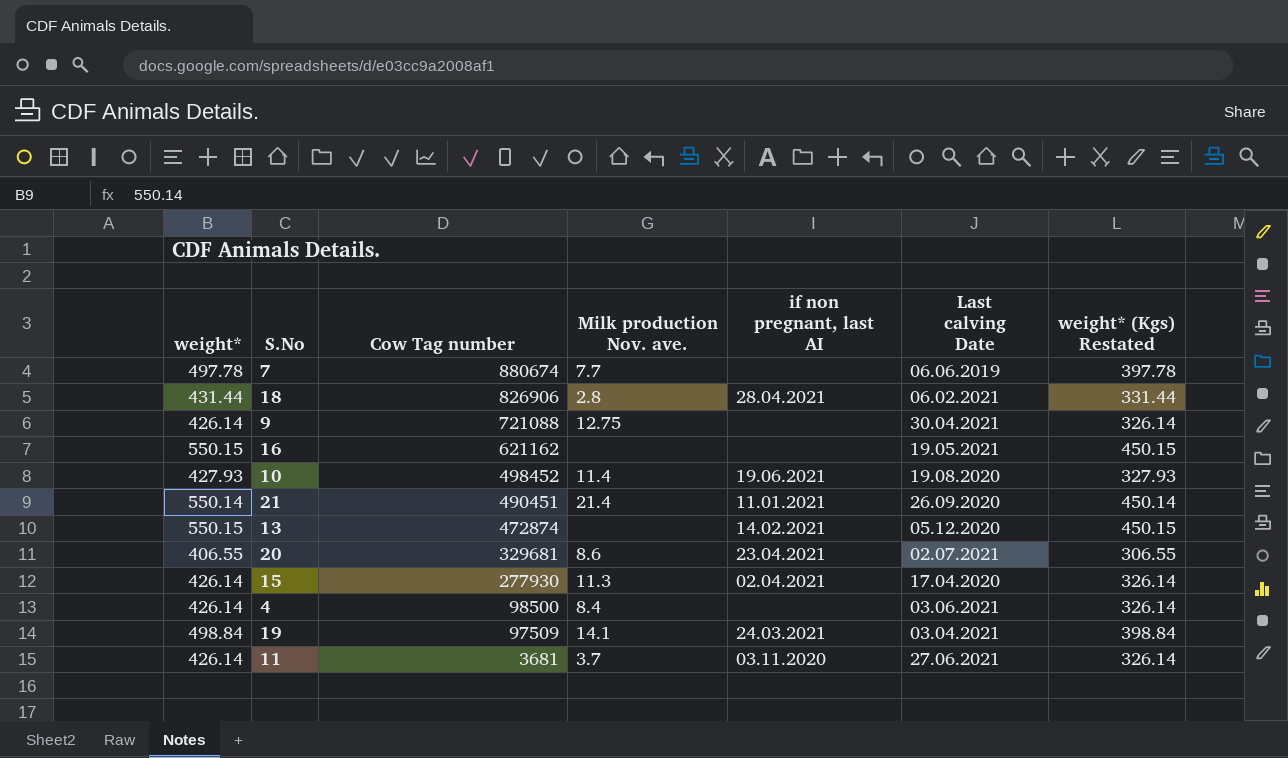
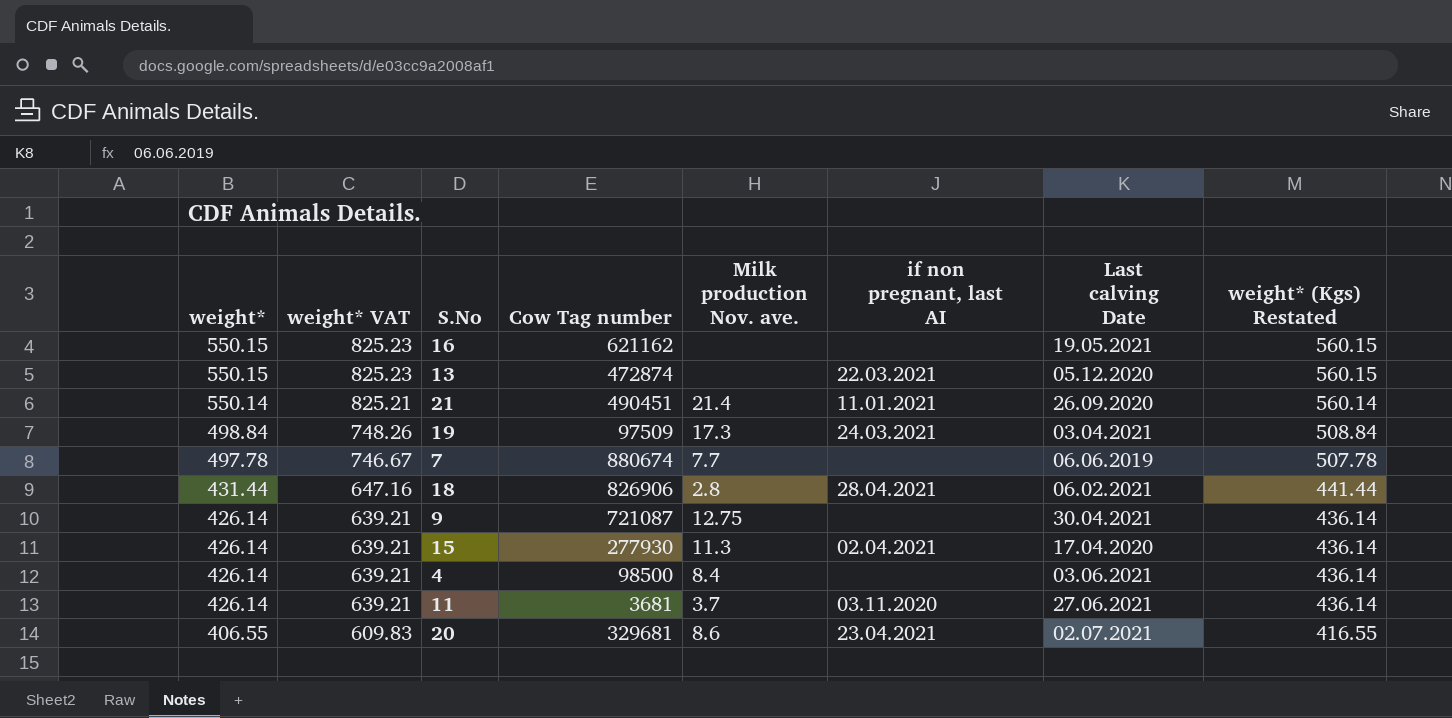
row order: Cow Tag number descending -> weight* descending
column weight* VAT | formula: none -> [weight*] * 1.5
column weight* (Kgs) Restated | formula: [weight*] - 100 -> [weight*] + 10
row 10: 427.93 | 498452 | 11.4 | 19.06.2021 | 19.08.2020 | 327.93 -> none
13 | if non pregnant, last AI: 14.02.2021 -> 22.03.2021
19 | Milk production Nov. ave.: 14.1 -> 17.3
9 | Cow Tag number: 721088 -> 721087

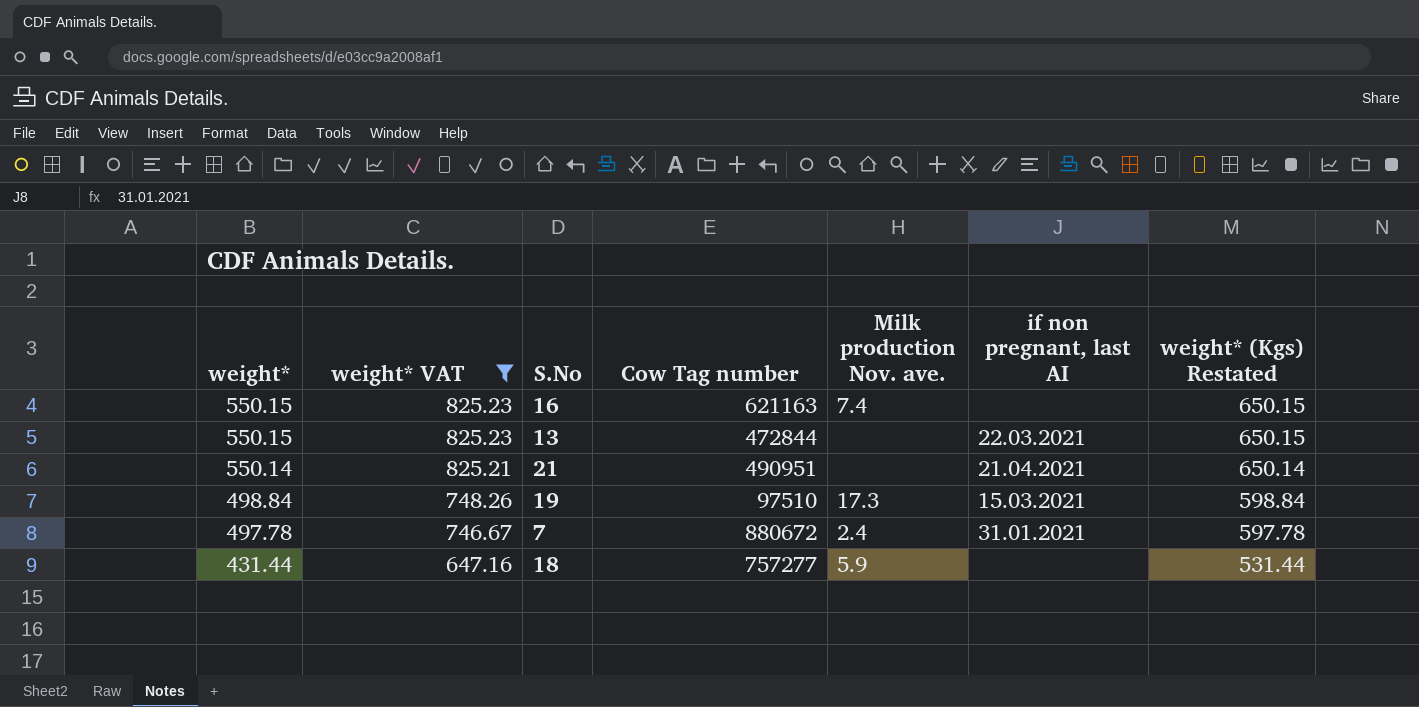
filter: none -> weight* VAT >= 647.16
column Last calving Date | position: 7 -> none
column weight* (Kgs) Restated | formula: [weight*] + 10 -> [weight*] + 100
16 | Cow Tag number: 621162 -> 621163
16 | Milk production Nov. ave.: none -> 7.4
13 | Cow Tag number: 472874 -> 472844
21 | Cow Tag number: 490451 -> 490951
21 | Milk production Nov. ave.: 21.4 -> none
21 | if non pregnant, last AI: 11.01.2021 -> 21.04.2021
19 | Cow Tag number: 97509 -> 97510
19 | if non pregnant, last AI: 24.03.2021 -> 15.03.2021
7 | Cow Tag number: 880674 -> 880672
7 | Milk production Nov. ave.: 7.7 -> 2.4
7 | if non pregnant, last AI: none -> 31.01.2021
18 | Cow Tag number: 826906 -> 757277
18 | Milk production Nov. ave.: 2.8 -> 5.9
18 | if non pregnant, last AI: 28.04.2021 -> none

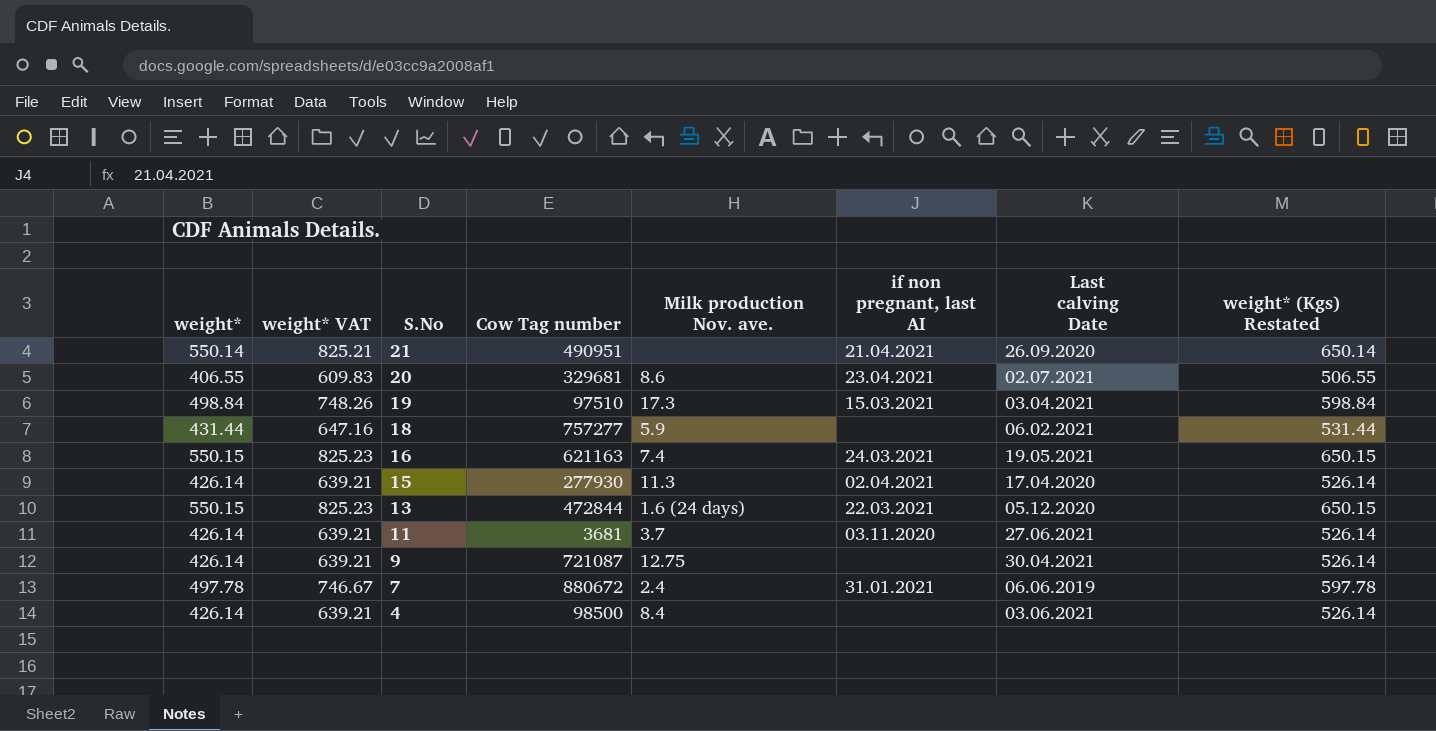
filter: weight* VAT >= 647.16 -> none
row order: weight* descending -> S.No descending
column Last calving Date | position: none -> 7
16 | if non pregnant, last AI: none -> 24.03.2021
13 | Milk production Nov. ave.: none -> 1.6 (24 days)

